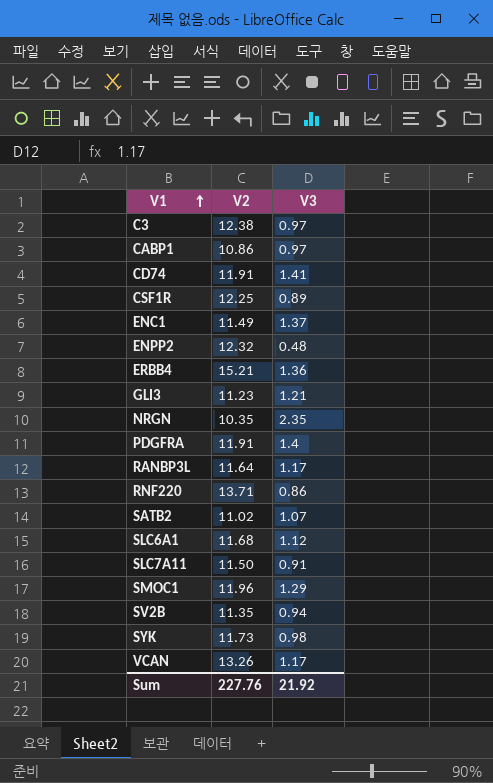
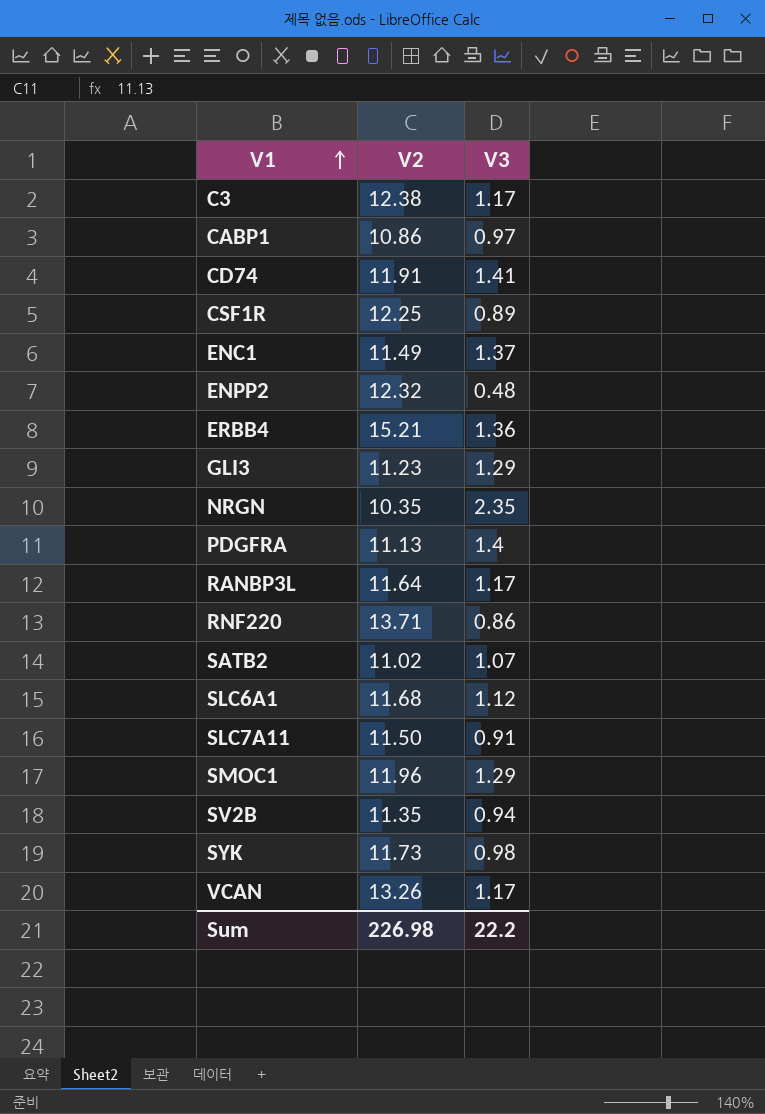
C3 | V3: 0.97 -> 1.17
GLI3 | V3: 1.21 -> 1.29
PDGFRA | V2: 11.91 -> 11.13
Sum | V2: 227.76 -> 226.98
Sum | V3: 21.92 -> 22.2

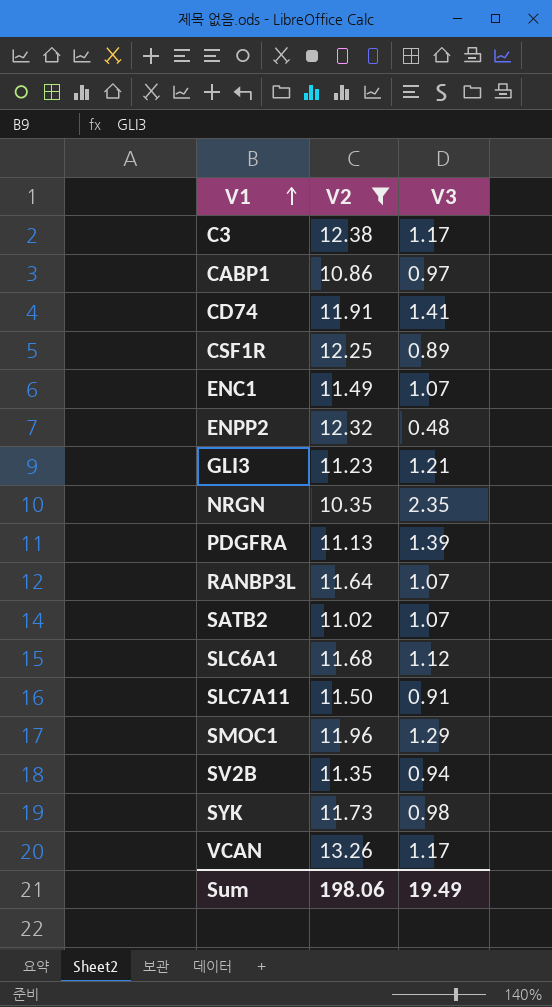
filter: none -> V2 <= 13.26
ENC1 | V3: 1.37 -> 1.07
GLI3 | V3: 1.29 -> 1.21
PDGFRA | V3: 1.4 -> 1.39
RANBP3L | V3: 1.17 -> 1.07
Sum | V2: 226.98 -> 198.06
Sum | V3: 22.2 -> 19.49

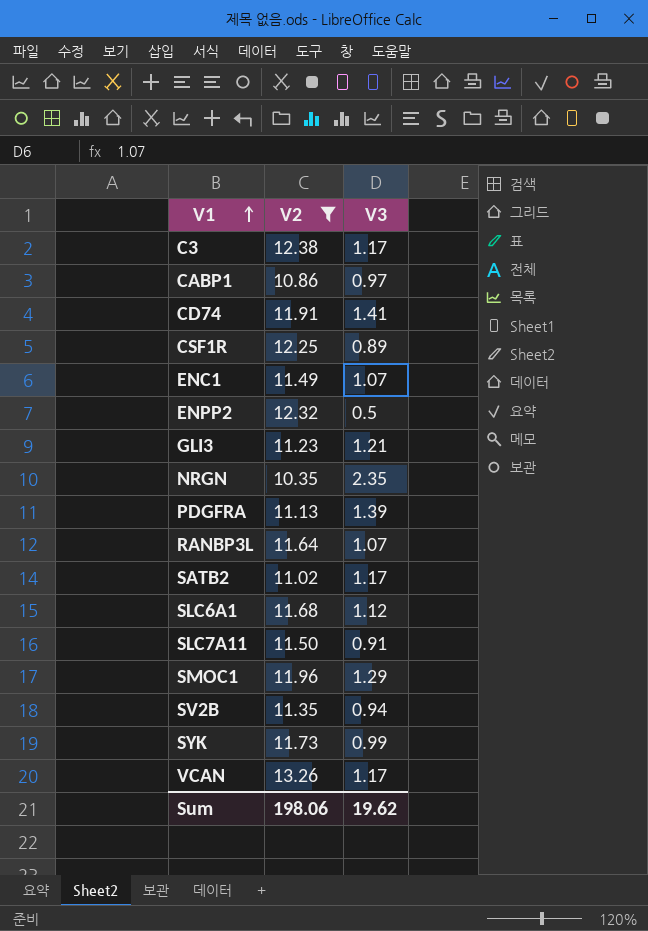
ENPP2 | V3: 0.48 -> 0.5
SATB2 | V3: 1.07 -> 1.17
SYK | V3: 0.98 -> 0.99
Sum | V3: 19.49 -> 19.62

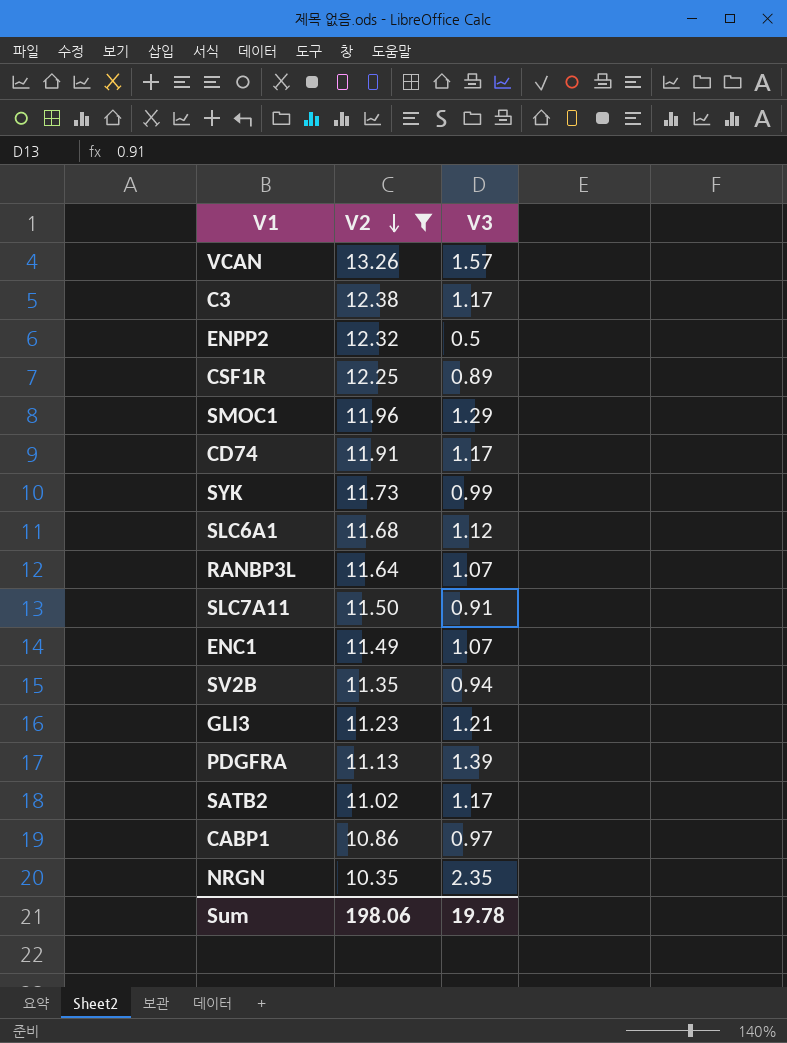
row order: V1 ascending -> V2 descending
VCAN | V3: 1.17 -> 1.57
CD74 | V3: 1.41 -> 1.17
Sum | V3: 19.62 -> 19.78

